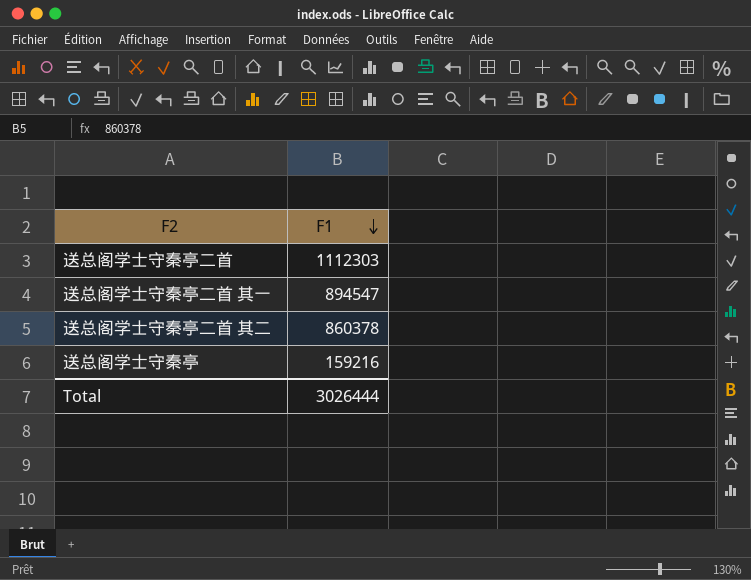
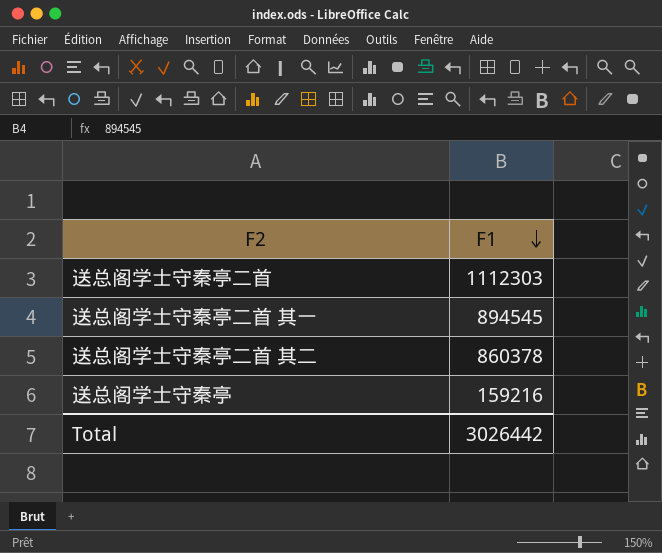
送总阁学士守秦亭二首 其一 | F1: 894547 -> 894545
Total | F1: 3026444 -> 3026442

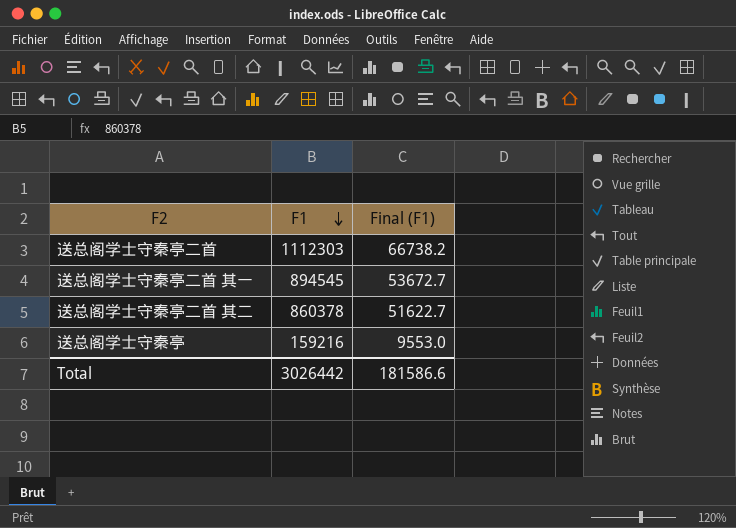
column Final (F1) | formula: none -> [F1] * 0.06

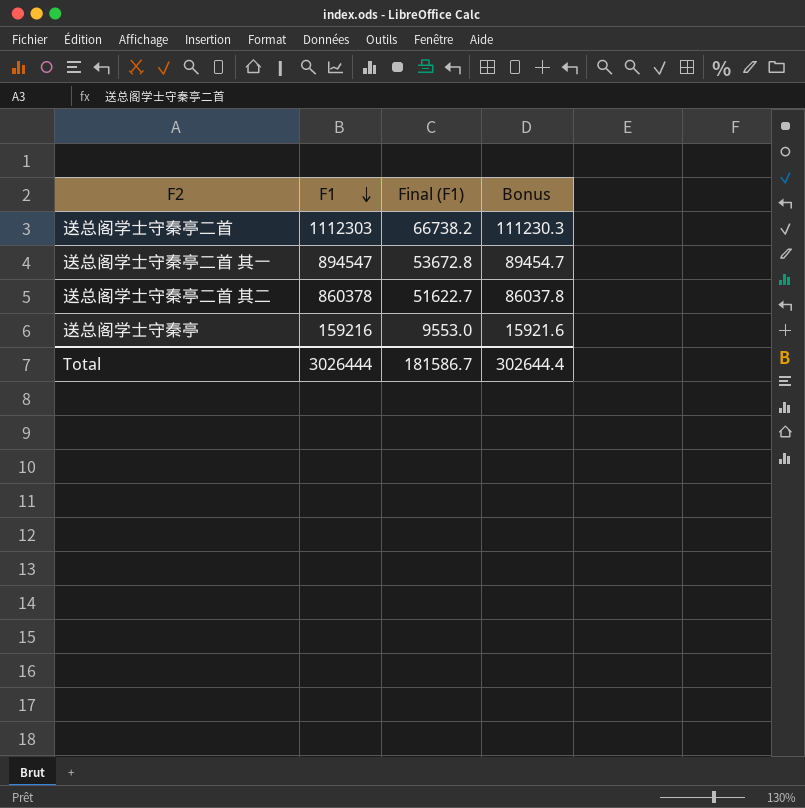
column Bonus | formula: none -> [F1] * 0.1
送总阁学士守秦亭二首 其一 | F1: 894545 -> 894547
送总阁学士守秦亭二首 其一 | Final (F1): 53672.7 -> 53672.8
Total | F1: 3026442 -> 3026444
Total | Final (F1): 181586.6 -> 181586.7

